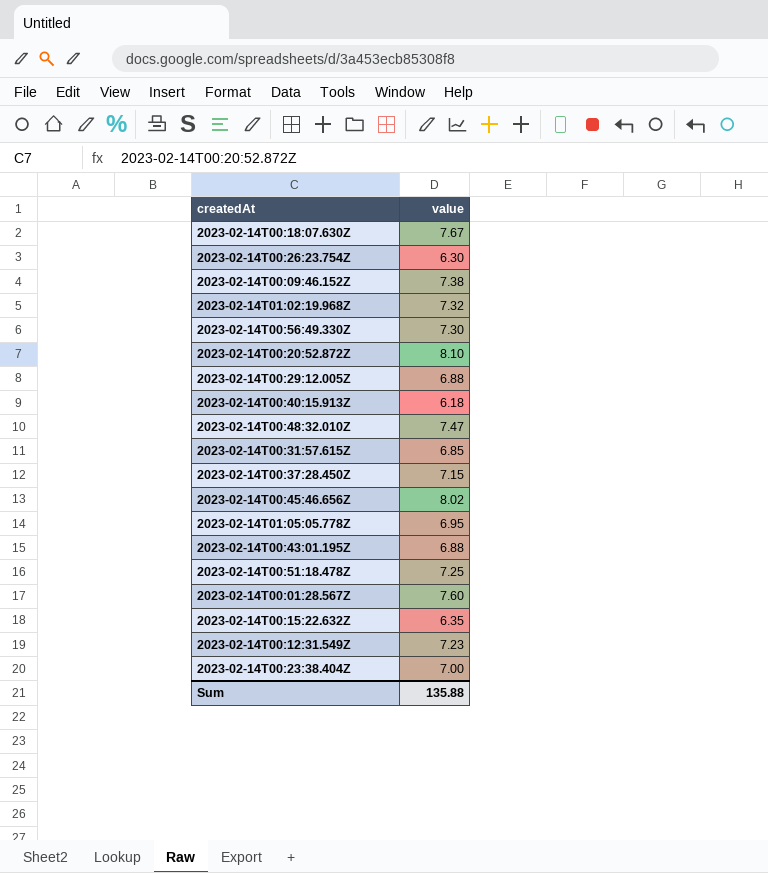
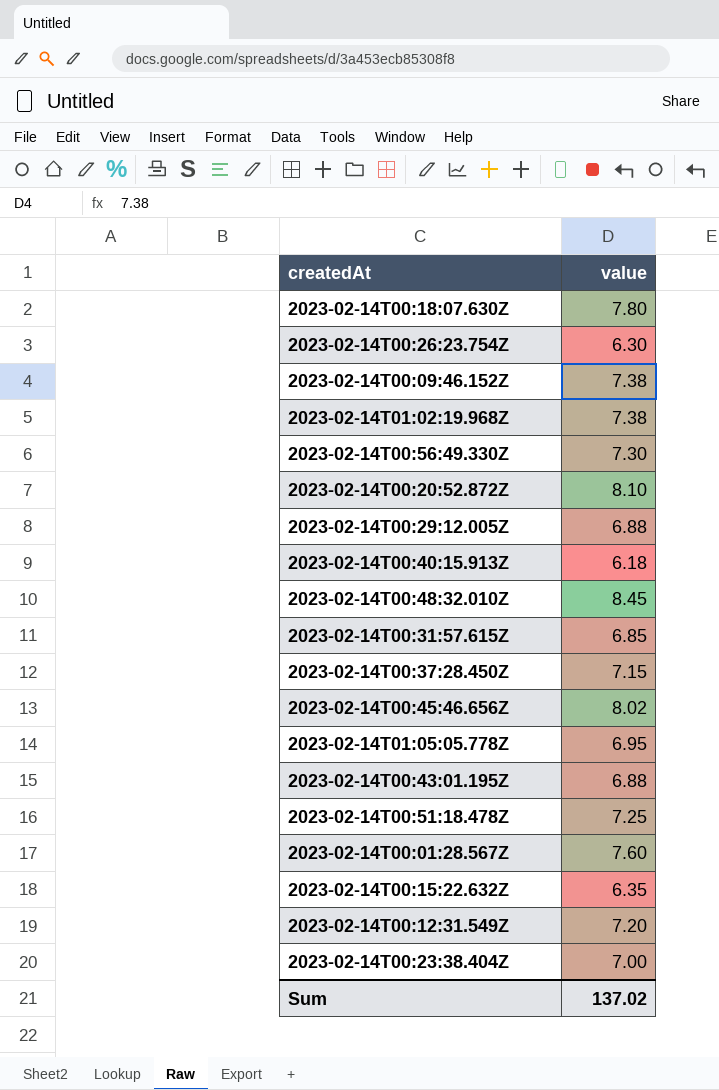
2023-02-14T00:18:07.630Z | value: 7.67 -> 7.80
2023-02-14T01:02:19.968Z | value: 7.32 -> 7.38
2023-02-14T00:48:32.010Z | value: 7.47 -> 8.45
2023-02-14T00:12:31.549Z | value: 7.23 -> 7.20
Sum | value: 135.88 -> 137.02

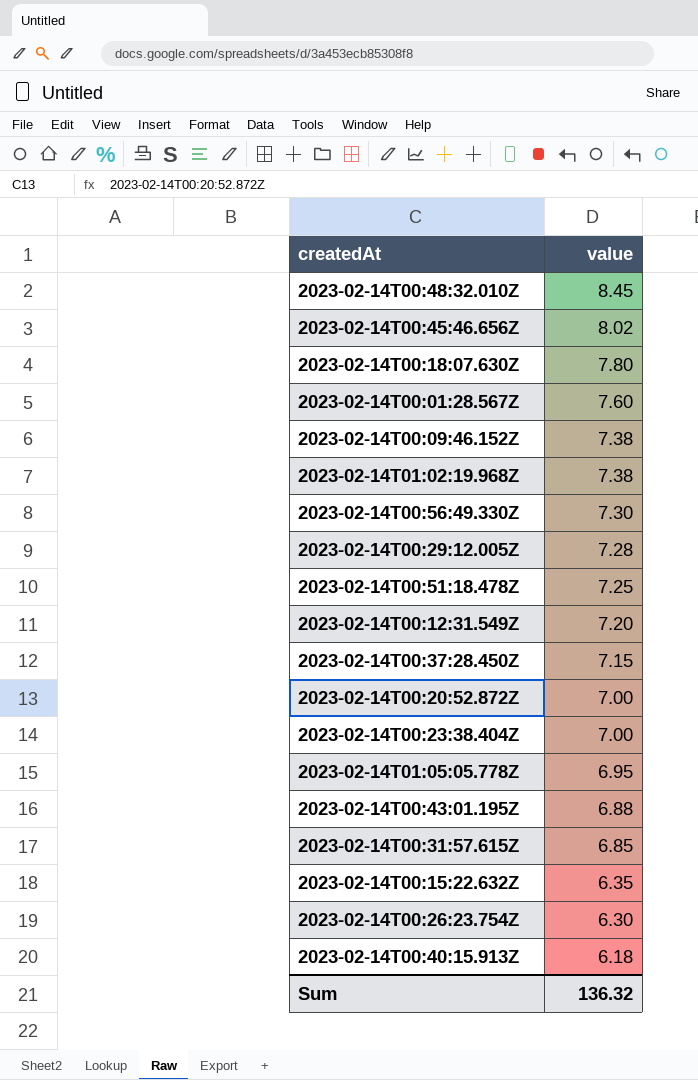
row order: none -> value descending
2023-02-14T00:29:12.005Z | value: 6.88 -> 7.28
2023-02-14T00:20:52.872Z | value: 8.10 -> 7.00
Sum | value: 137.02 -> 136.32

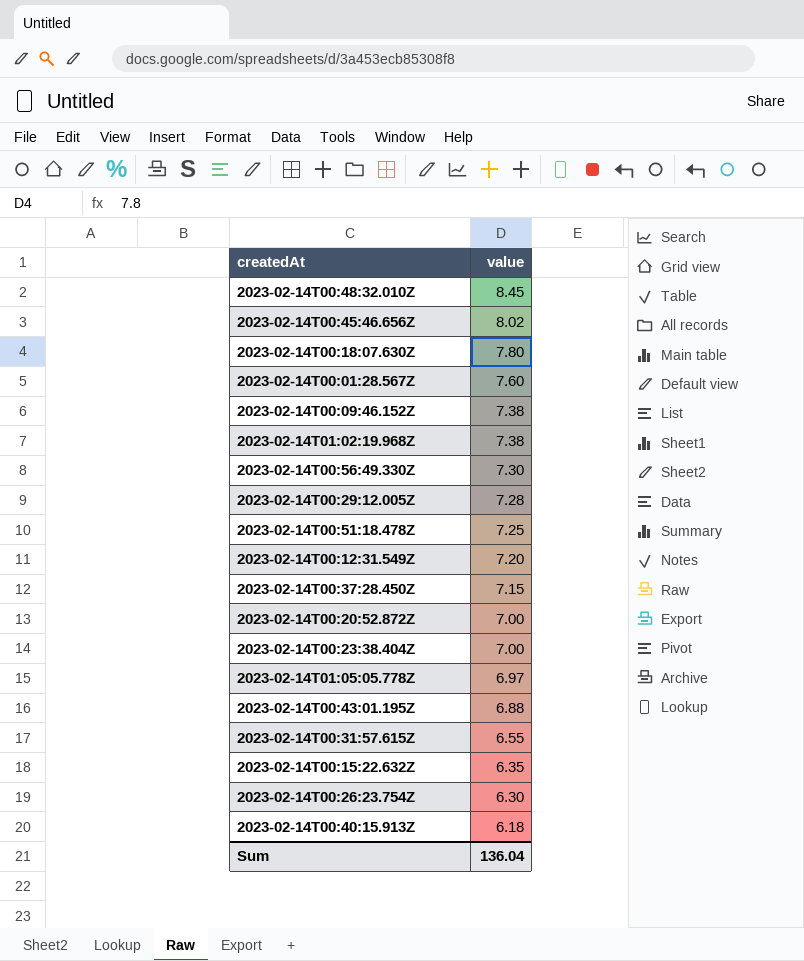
2023-02-14T01:05:05.778Z | value: 6.95 -> 6.97
2023-02-14T00:31:57.615Z | value: 6.85 -> 6.55
Sum | value: 136.32 -> 136.04

